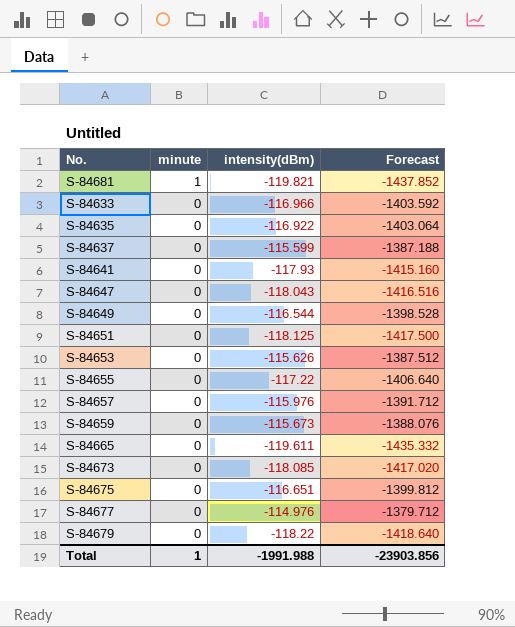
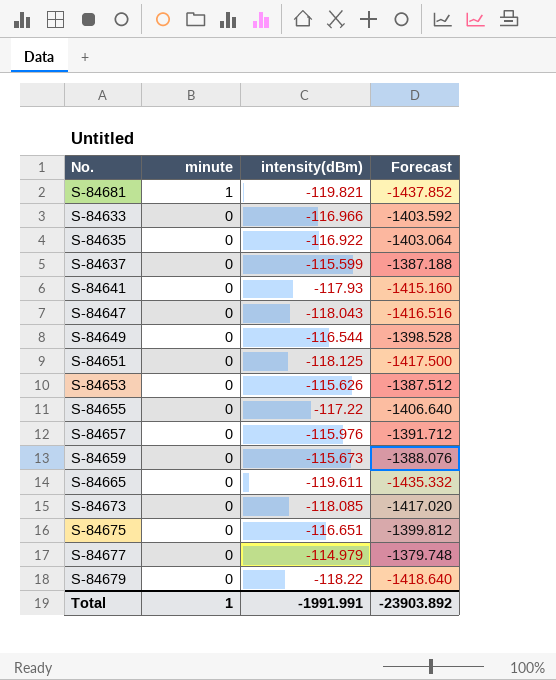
S-84677 | intensity(dBm): -114.976 -> -114.979
S-84677 | Forecast: -1379.712 -> -1379.748
Total | intensity(dBm): -1991.988 -> -1991.991
Total | Forecast: -23903.856 -> -23903.892

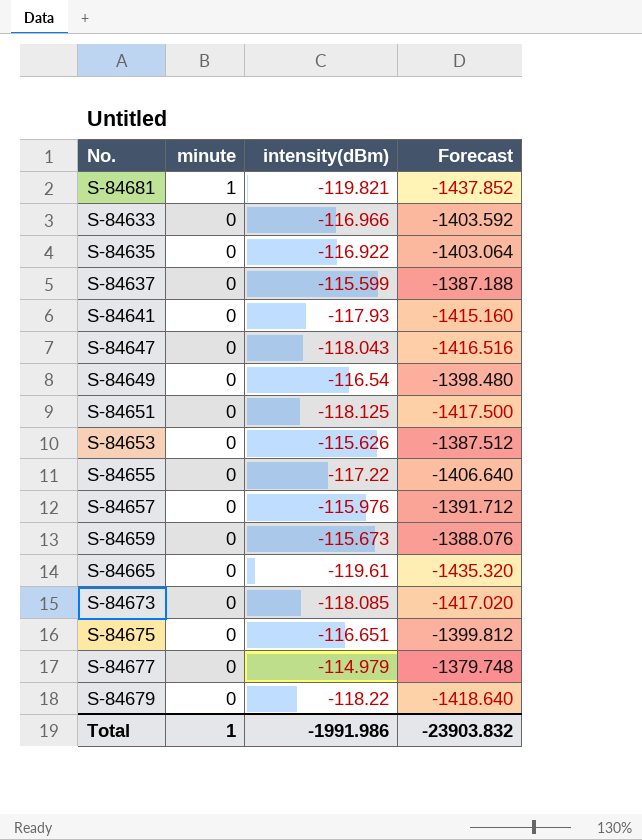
S-84649 | intensity(dBm): -116.544 -> -116.54
S-84649 | Forecast: -1398.528 -> -1398.480
S-84665 | intensity(dBm): -119.611 -> -119.61
S-84665 | Forecast: -1435.332 -> -1435.320
Total | intensity(dBm): -1991.991 -> -1991.986
Total | Forecast: -23903.892 -> -23903.832

